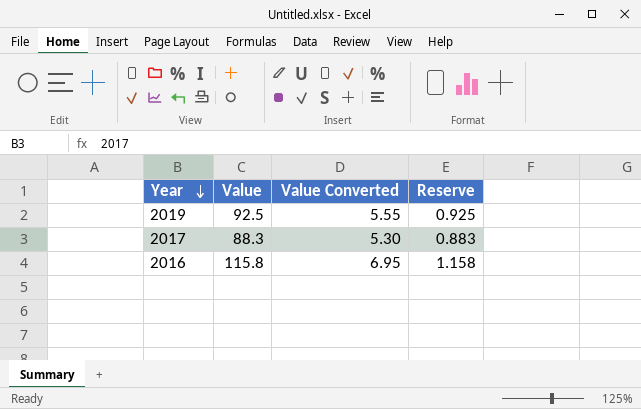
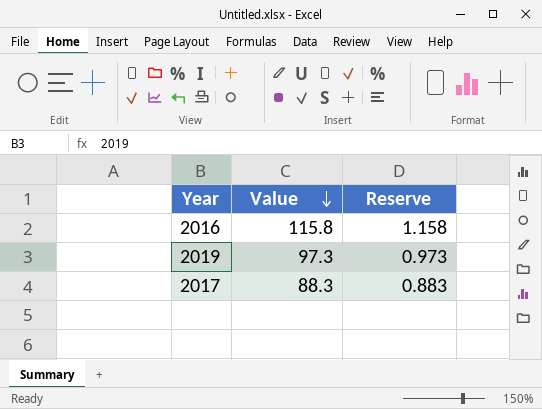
row order: Year descending -> Value descending
column Value Converted | formula: [Value] * 0.06 -> none
2019 | Value: 92.5 -> 97.3
2019 | Reserve: 0.925 -> 0.973

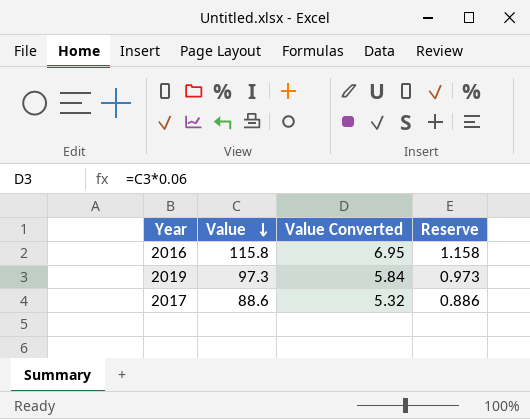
column Value Converted | formula: none -> [Value] * 0.06
2017 | Value: 88.3 -> 88.6
2017 | Reserve: 0.883 -> 0.886

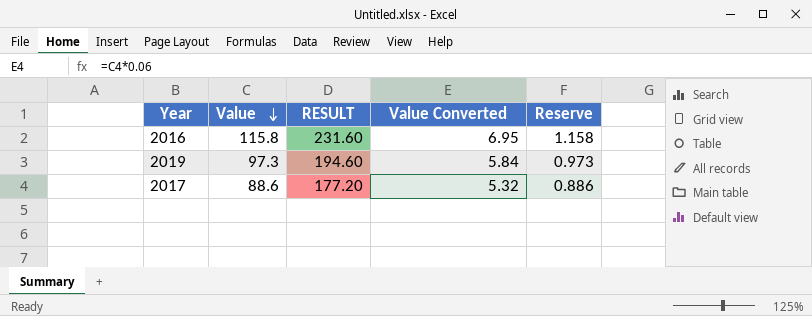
column RESULT | formula: none -> [Value] * 2

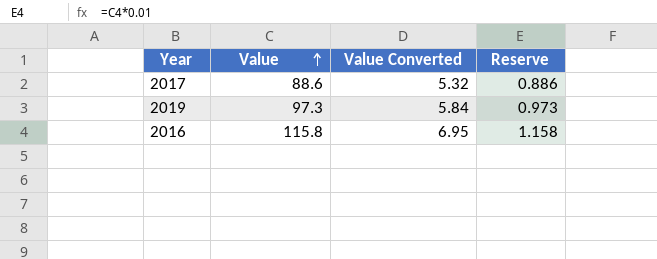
row order: Value descending -> Value ascending
column RESULT | formula: [Value] * 2 -> none

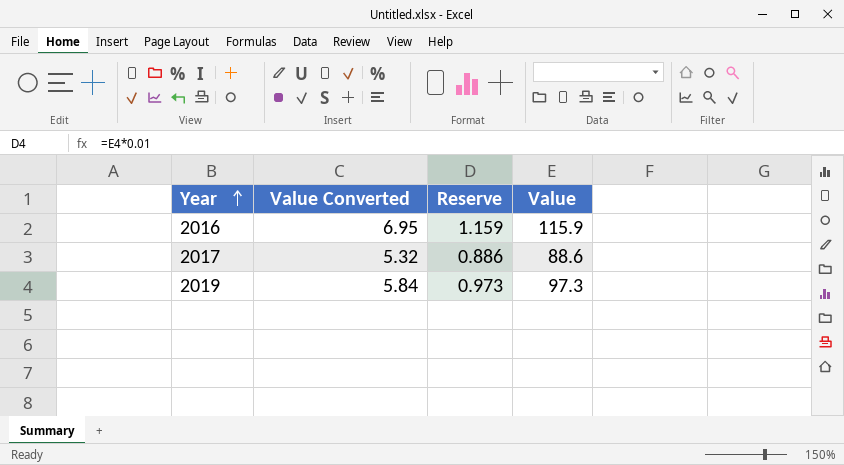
row order: Value ascending -> Year ascending
column Value | position: 2 -> 4
2016 | Reserve: 1.158 -> 1.159
2016 | Value: 115.8 -> 115.9

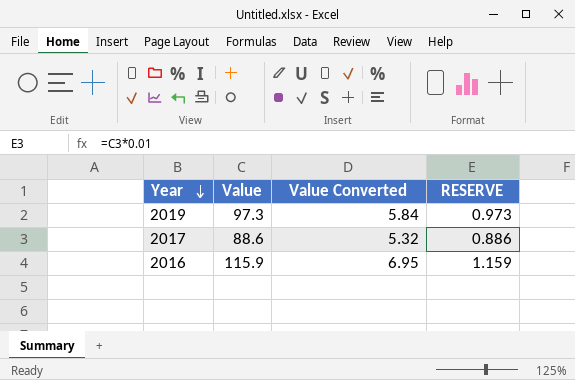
row order: Year ascending -> Year descending
column Value | position: 4 -> 2
column name: Reserve -> RESERVE

